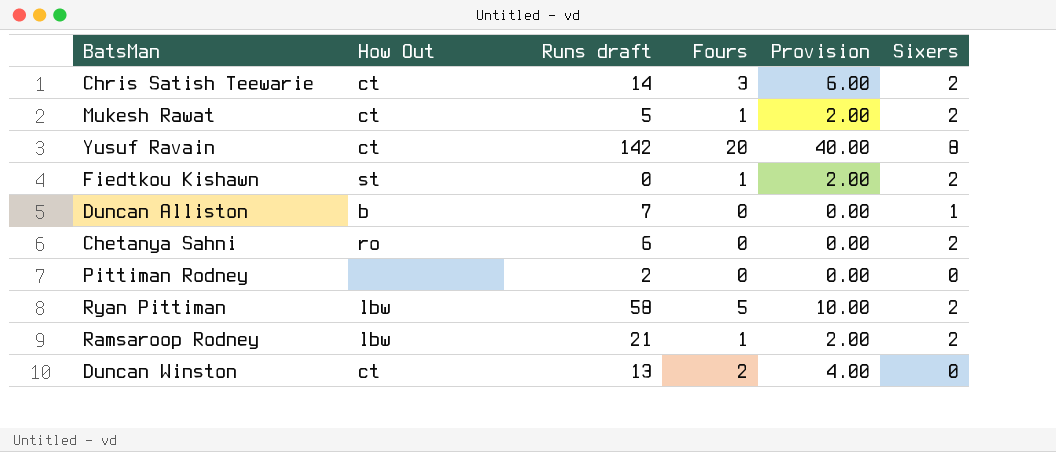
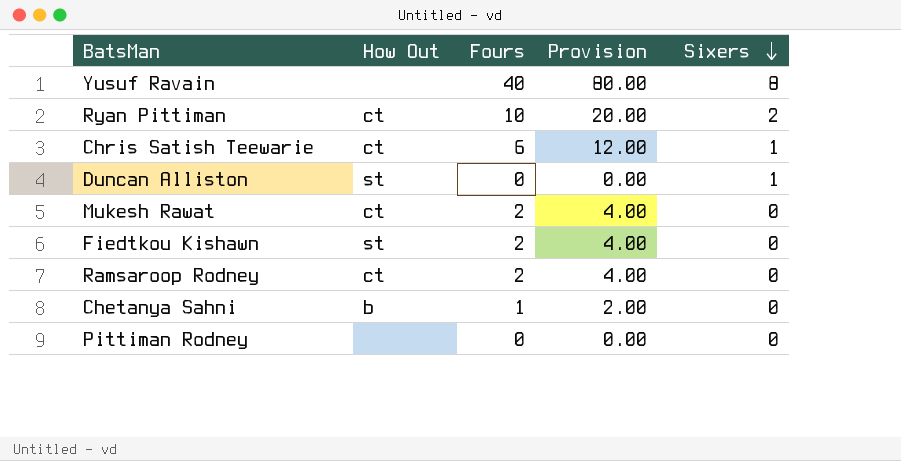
row order: none -> Sixers descending
column Runs draft | position: 3 -> none
row Duncan Winston: ct | 13 | 2 | 4.00 | 0 -> none
Yusuf Ravain | How Out: ct -> none
Yusuf Ravain | Fours: 20 -> 40
Yusuf Ravain | Provision: 40.00 -> 80.00
Ryan Pittiman | How Out: lbw -> ct
Ryan Pittiman | Fours: 5 -> 10
Ryan Pittiman | Provision: 10.00 -> 20.00
Chris Satish Teewarie | Fours: 3 -> 6
Chris Satish Teewarie | Provision: 6.00 -> 12.00
Chris Satish Teewarie | Sixers: 2 -> 1
Duncan Alliston | How Out: b -> st
Mukesh Rawat | Fours: 1 -> 2
Mukesh Rawat | Provision: 2.00 -> 4.00
Mukesh Rawat | Sixers: 2 -> 0
Fiedtkou Kishawn | Fours: 1 -> 2
Fiedtkou Kishawn | Provision: 2.00 -> 4.00
Fiedtkou Kishawn | Sixers: 2 -> 0
Ramsaroop Rodney | How Out: lbw -> ct
Ramsaroop Rodney | Fours: 1 -> 2
Ramsaroop Rodney | Provision: 2.00 -> 4.00
Ramsaroop Rodney | Sixers: 2 -> 0
Chetanya Sahni | How Out: ro -> b
Chetanya Sahni | Fours: 0 -> 1
Chetanya Sahni | Provision: 0.00 -> 2.00
Chetanya Sahni | Sixers: 2 -> 0

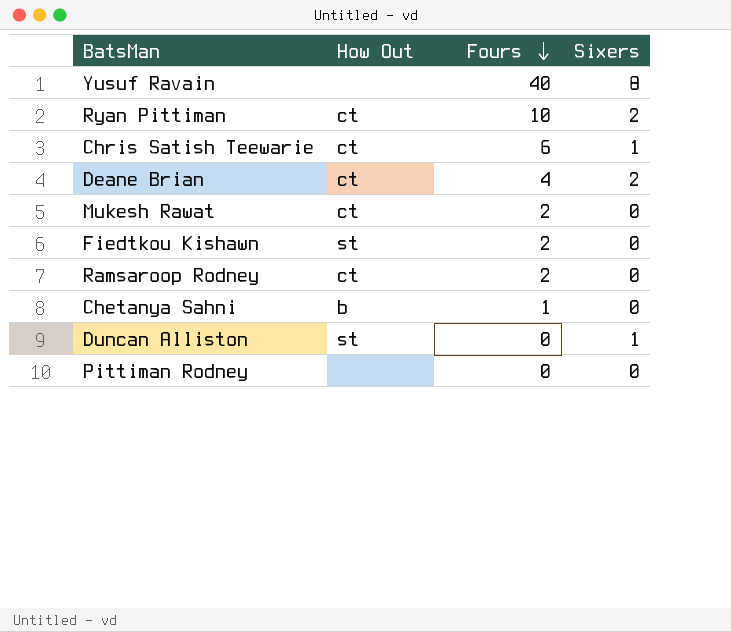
row order: Sixers descending -> Fours descending
column Provision | formula: [Fours] * 2 -> none
row Deane Brian: none -> ct | 4 | 2

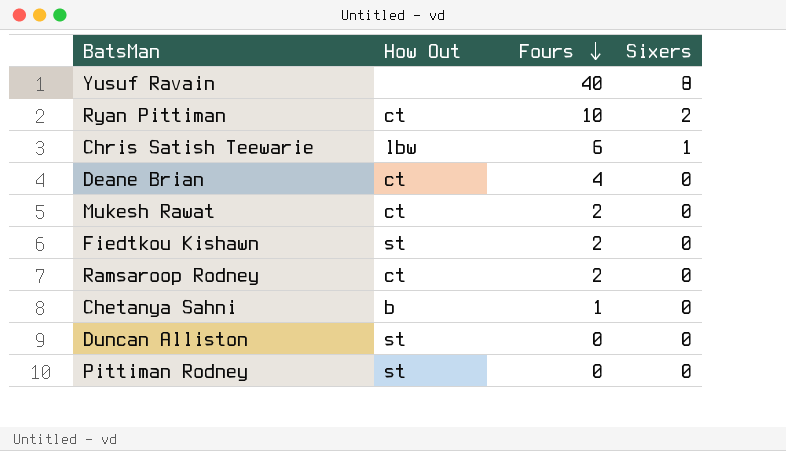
Chris Satish Teewarie | How Out: ct -> lbw
Deane Brian | Sixers: 2 -> 0
Duncan Alliston | Sixers: 1 -> 0
Pittiman Rodney | How Out: none -> st

